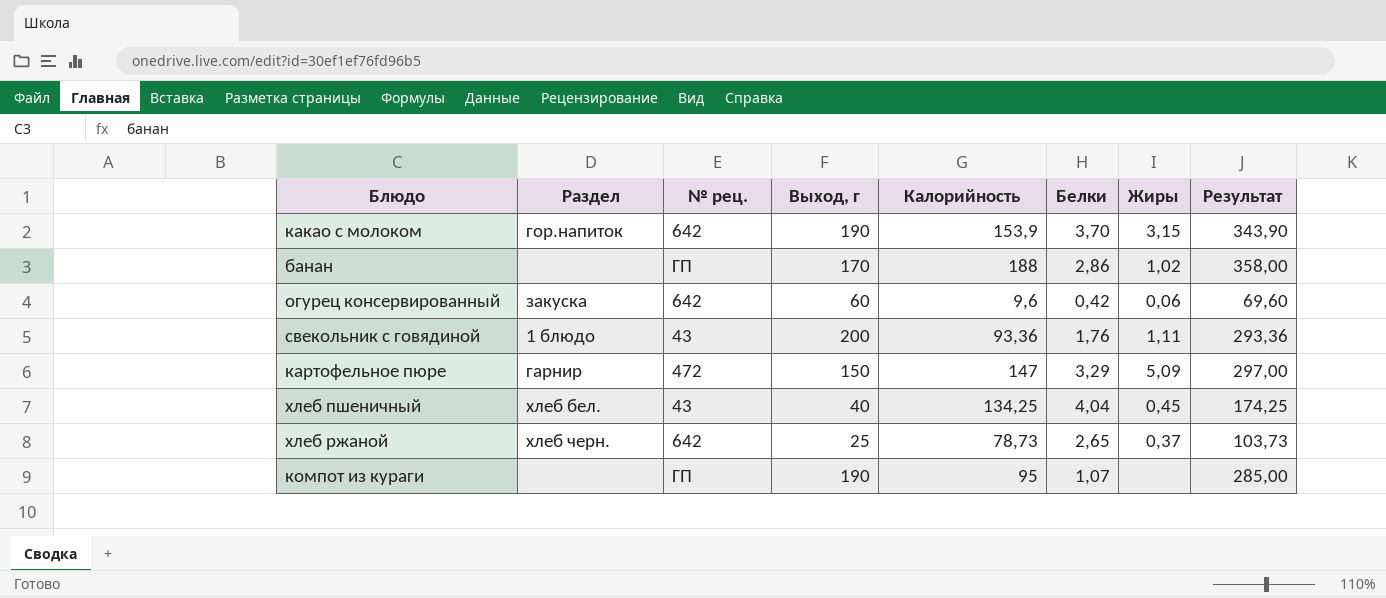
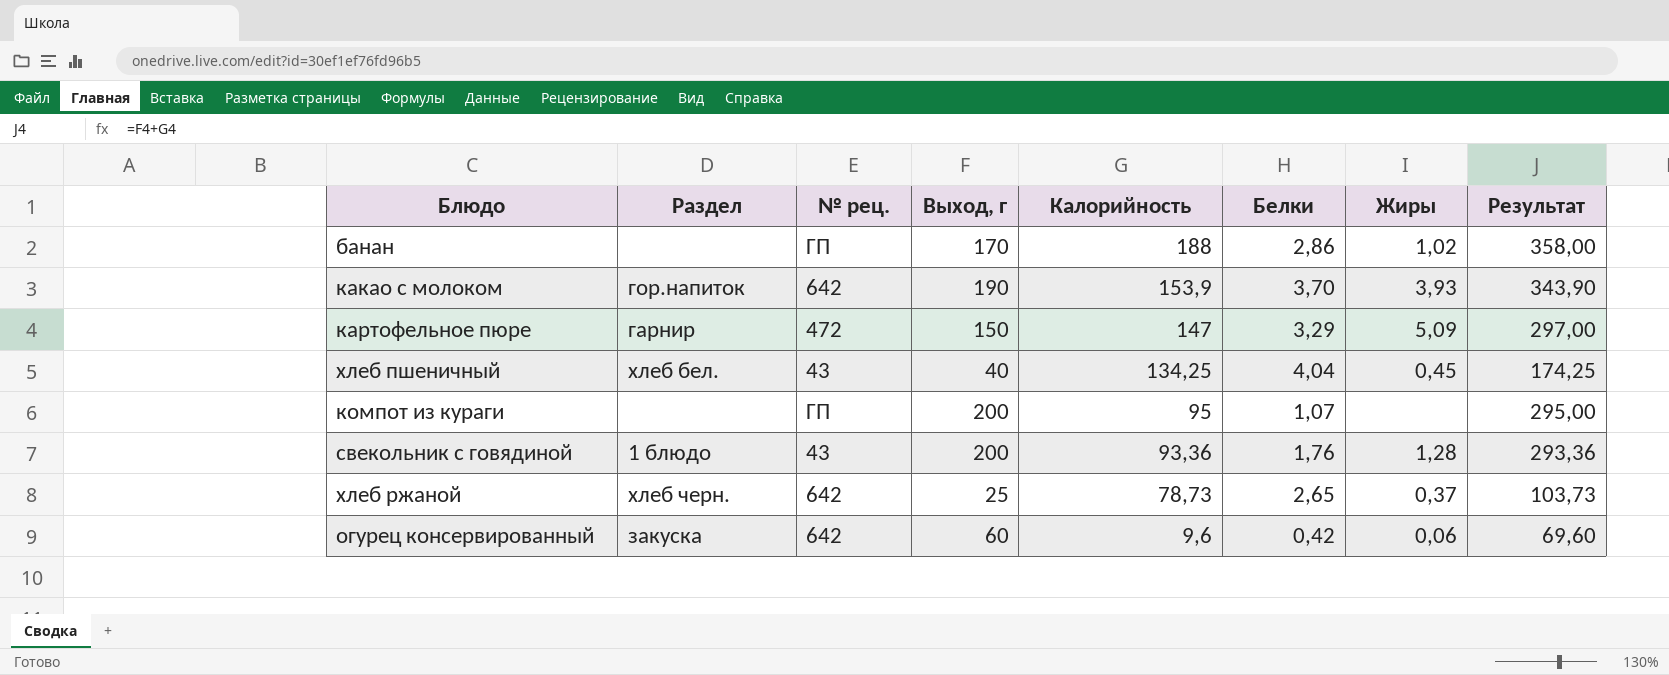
row order: none -> Калорийность descending
какао с молоком | Жиры: 3,15 -> 3,93
компот из кураги | Выход, г: 190 -> 200
компот из кураги | Результат: 285,00 -> 295,00
свекольник с говядиной | Жиры: 1,11 -> 1,28

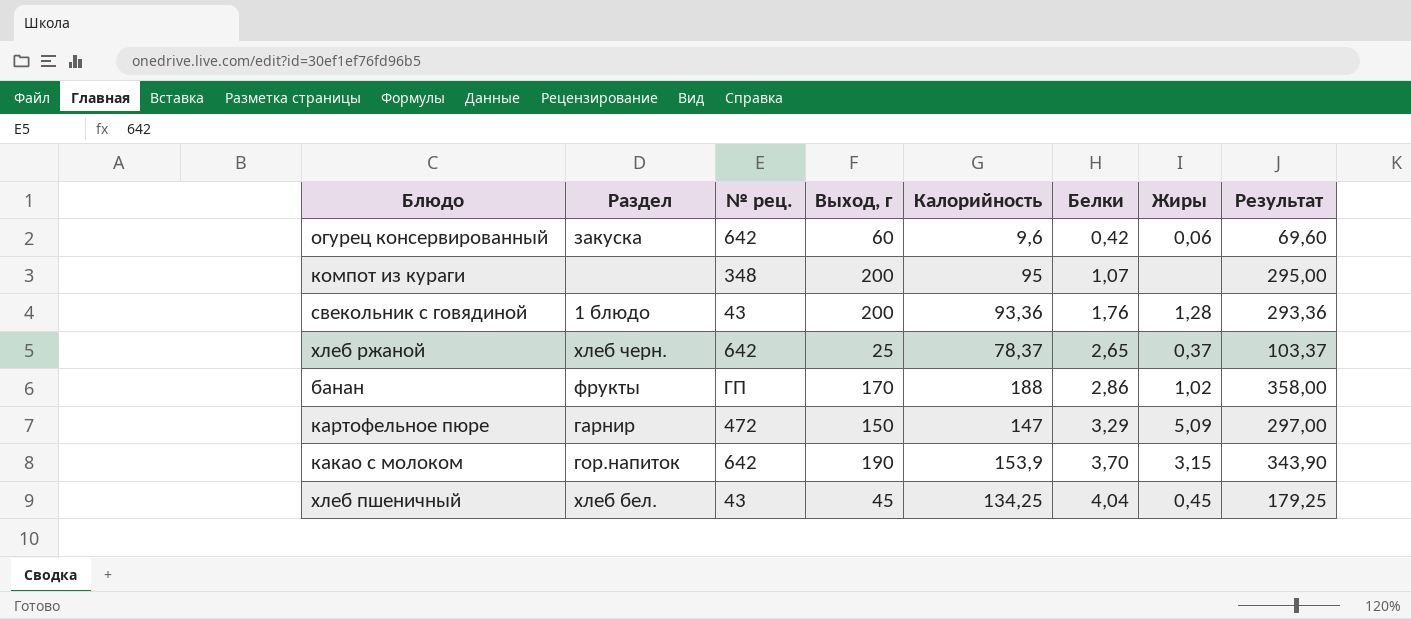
row order: Калорийность descending -> Белки ascending
компот из кураги | № рец.: ГП -> 348
хлеб ржаной | Калорийность: 78,73 -> 78,37
хлеб ржаной | Результат: 103,73 -> 103,37
банан | Раздел: none -> фрукты
какао с молоком | Жиры: 3,93 -> 3,15
хлеб пшеничный | Выход, г: 40 -> 45
хлеб пшеничный | Результат: 174,25 -> 179,25

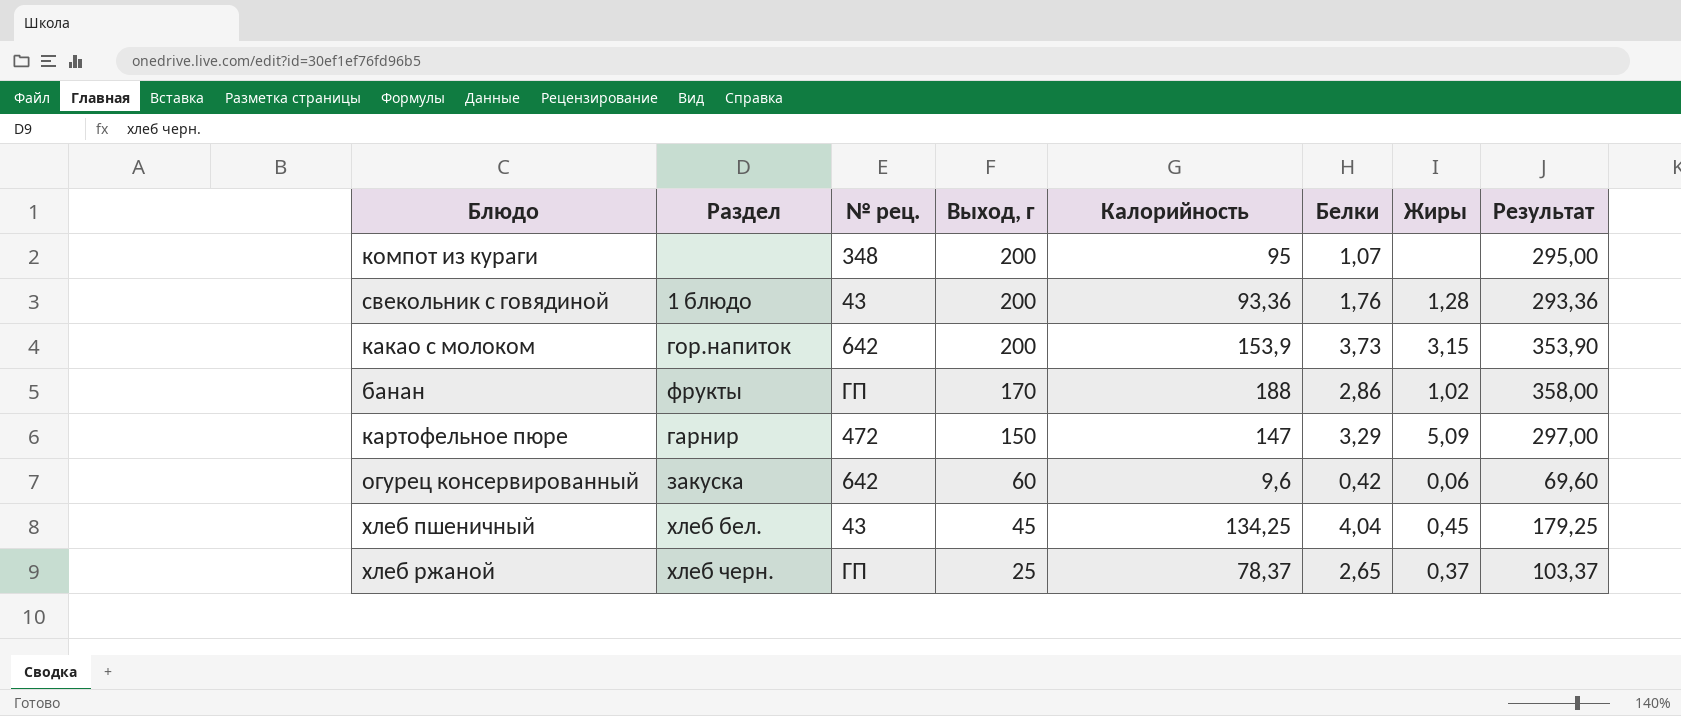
row order: Белки ascending -> Выход, г descending
какао с молоком | Выход, г: 190 -> 200
какао с молоком | Белки: 3,70 -> 3,73
какао с молоком | Результат: 343,90 -> 353,90
хлеб ржаной | № рец.: 642 -> ГП

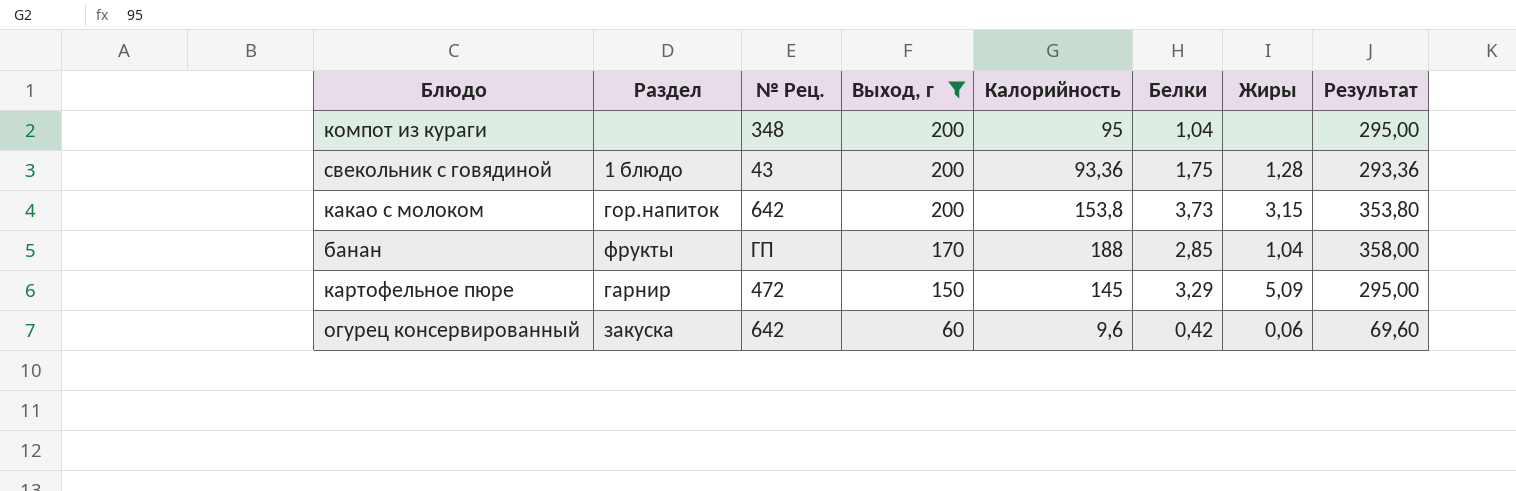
filter: none -> Выход, г >= 60
column name: № рец. -> № Рец.
компот из кураги | Белки: 1,07 -> 1,04
свекольник с говядиной | Белки: 1,76 -> 1,75
какао с молоком | Калорийность: 153,9 -> 153,8
какао с молоком | Результат: 353,90 -> 353,80
банан | Белки: 2,86 -> 2,85
банан | Жиры: 1,02 -> 1,04
картофельное пюре | Калорийность: 147 -> 145
картофельное пюре | Результат: 297,00 -> 295,00

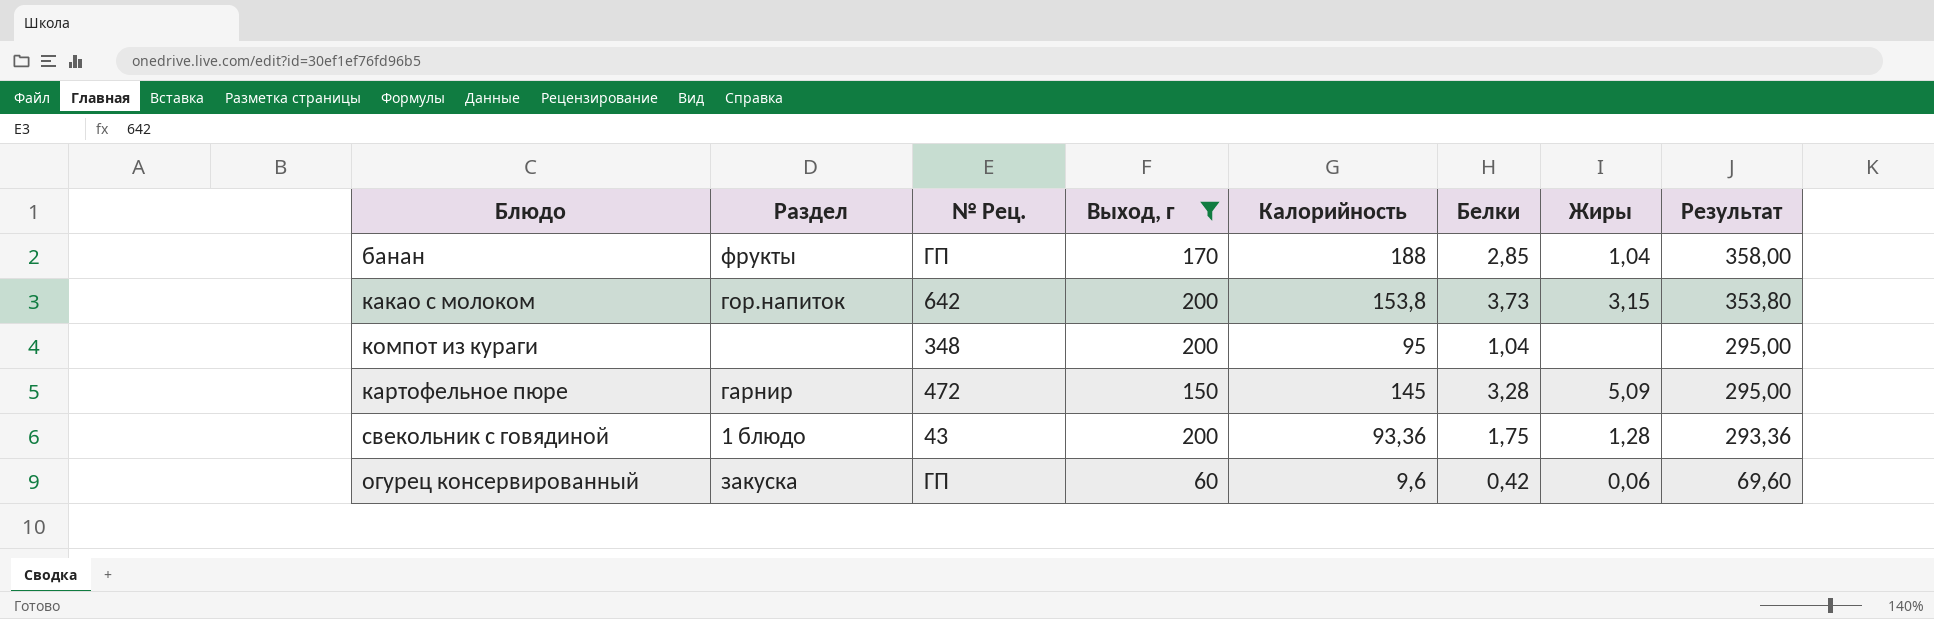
row order: Выход, г descending -> Результат descending
картофельное пюре | Белки: 3,29 -> 3,28
огурец консервированный | № Рец.: 642 -> ГП

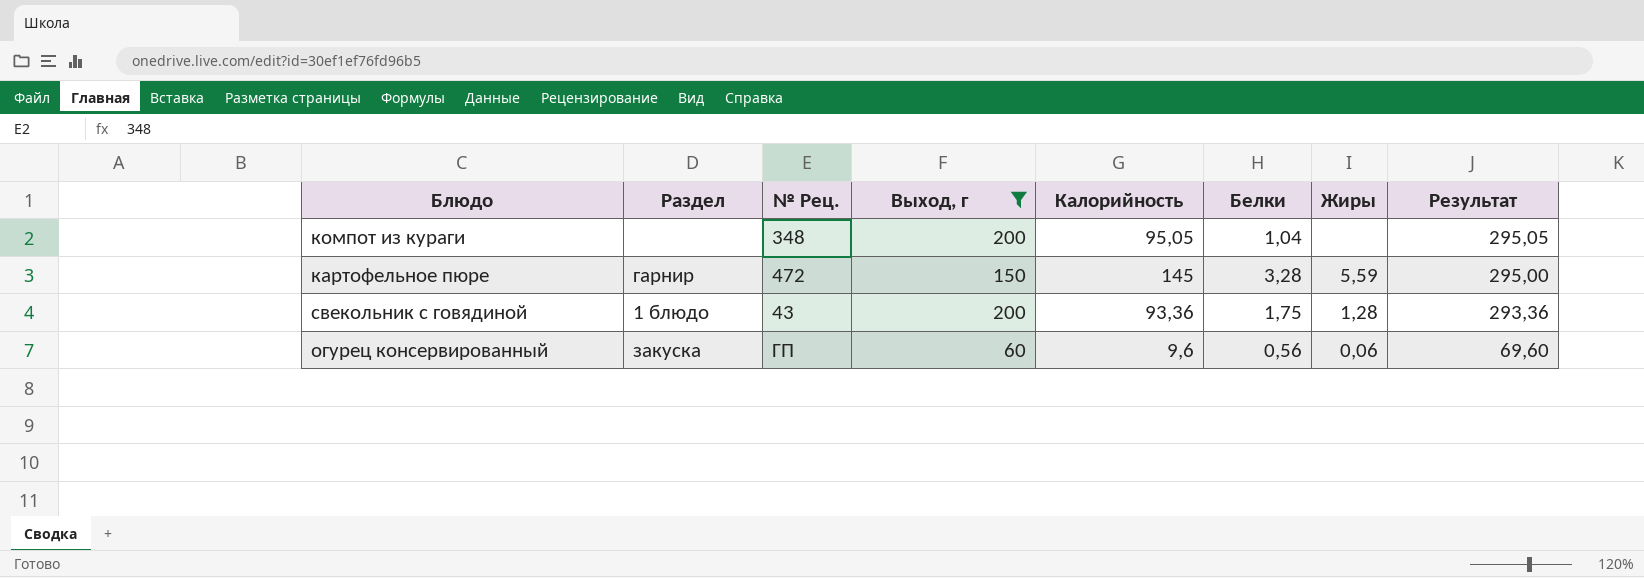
row банан: фрукты | ГП | 170 | 188 | 2,85 | 1,04 | 358,00 -> none
row какао с молоком: гор.напиток | 642 | 200 | 153,8 | 3,73 | 3,15 | 353,80 -> none
компот из кураги | Калорийность: 95 -> 95,05
компот из кураги | Результат: 295,00 -> 295,05
картофельное пюре | Жиры: 5,09 -> 5,59
огурец консервированный | Белки: 0,42 -> 0,56

